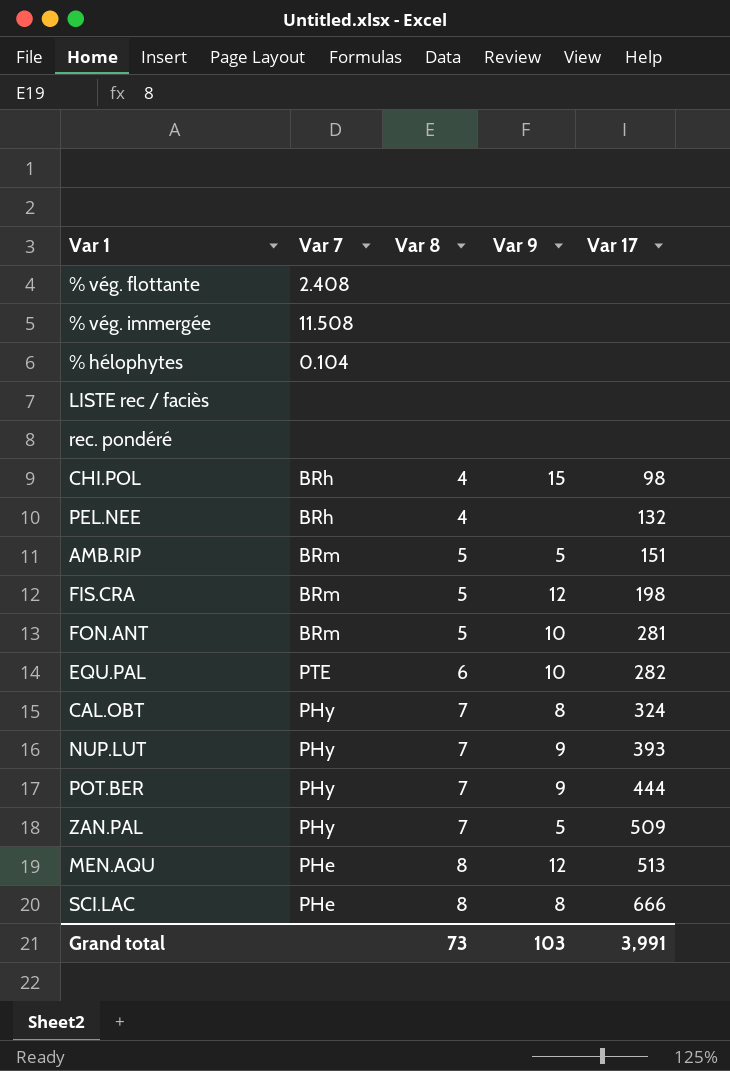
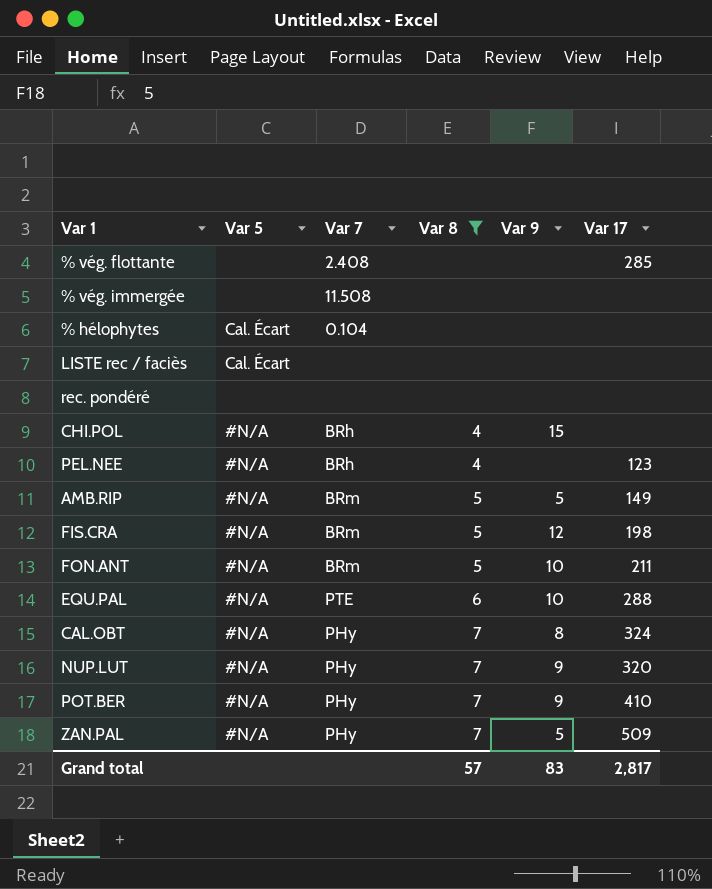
filter: none -> Var 8 != 8
column Var 5 | position: none -> 2
% vég. flottante | Var 17: none -> 285
CHI.POL | Var 17: 98 -> none
PEL.NEE | Var 17: 132 -> 123
AMB.RIP | Var 17: 151 -> 149
FON.ANT | Var 17: 281 -> 211
EQU.PAL | Var 17: 282 -> 288
NUP.LUT | Var 17: 393 -> 320
POT.BER | Var 17: 444 -> 410
Grand total | Var 8: 73 -> 57
Grand total | Var 9: 103 -> 83
Grand total | Var 17: 3,991 -> 2,817

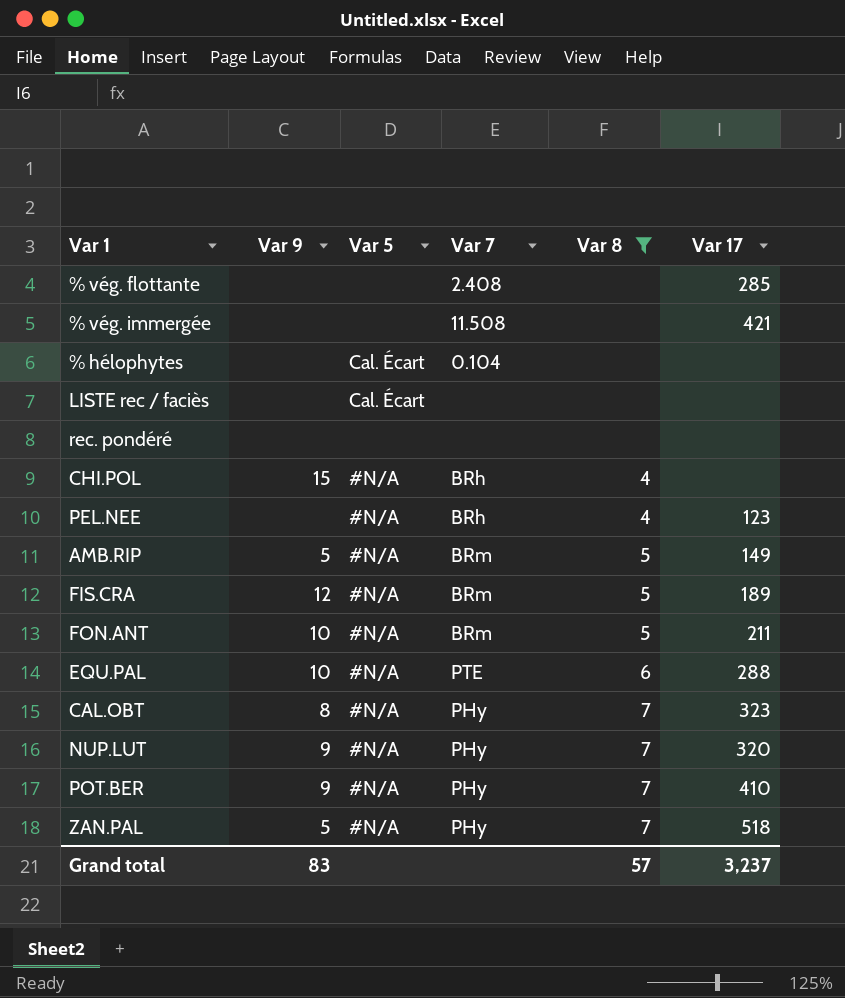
column Var 9 | position: 5 -> 2
% vég. immergée | Var 17: none -> 421
FIS.CRA | Var 17: 198 -> 189
CAL.OBT | Var 17: 324 -> 323
ZAN.PAL | Var 17: 509 -> 518
Grand total | Var 17: 2,817 -> 3,237

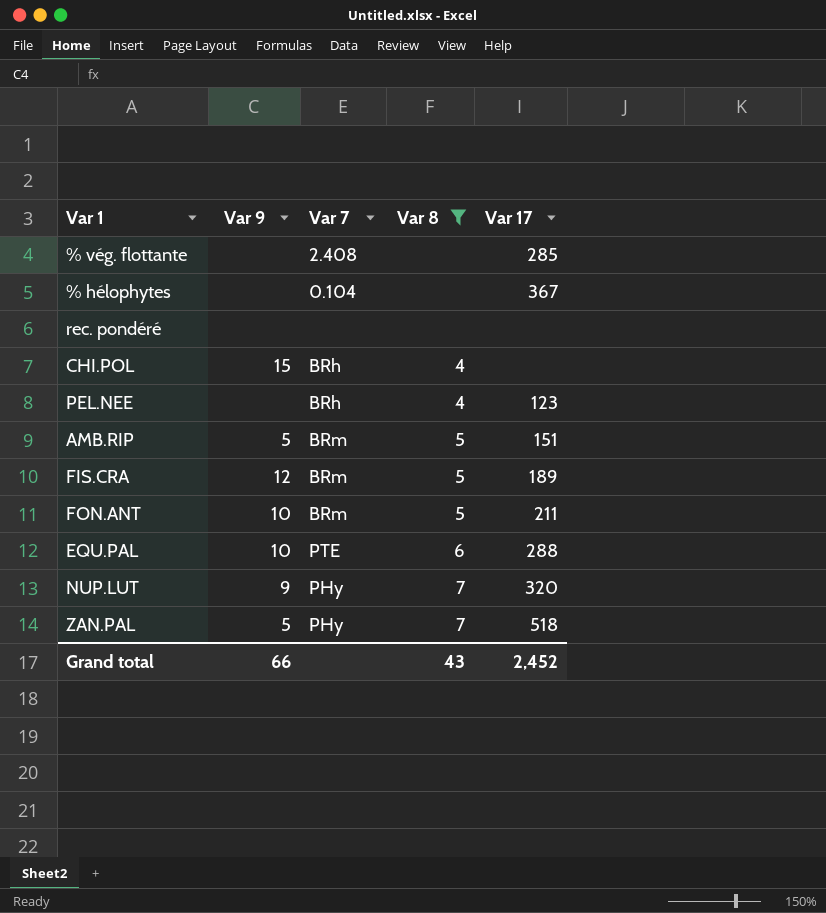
column Var 5 | position: 3 -> none
row % vég. immergée: none | none | 11.508 | none | 421 -> none
row LISTE rec / faciès: none | Cal. Écart | none | none | none -> none
row CAL.OBT: 8 | #N/A | PHy | 7 | 323 -> none
row POT.BER: 9 | #N/A | PHy | 7 | 410 -> none
% hélophytes | Var 17: none -> 367
AMB.RIP | Var 17: 149 -> 151
Grand total | Var 9: 83 -> 66
Grand total | Var 8: 57 -> 43
Grand total | Var 17: 3,237 -> 2,452

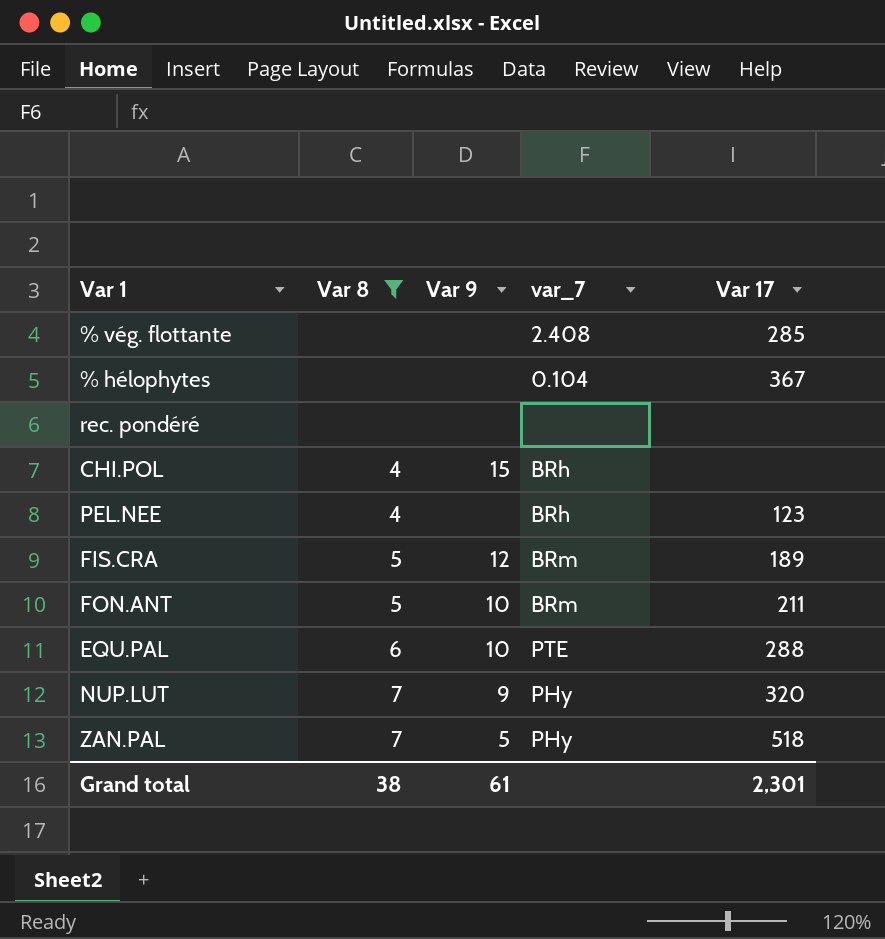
column Var 8 | position: 4 -> 2
column name: Var 7 -> var_7
row AMB.RIP: 5 | BRm | 5 | 151 -> none
Grand total | Var 8: 43 -> 38
Grand total | Var 9: 66 -> 61
Grand total | Var 17: 2,452 -> 2,301

